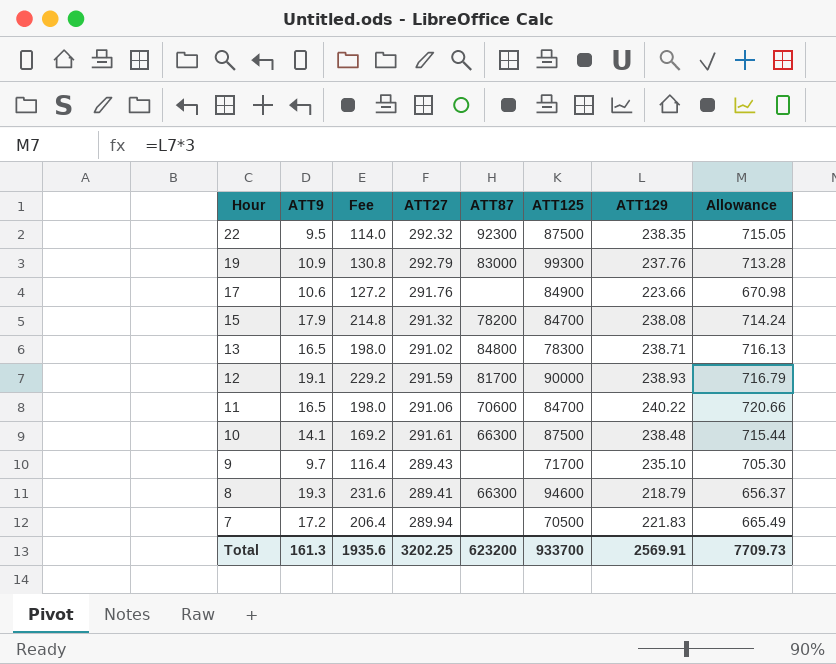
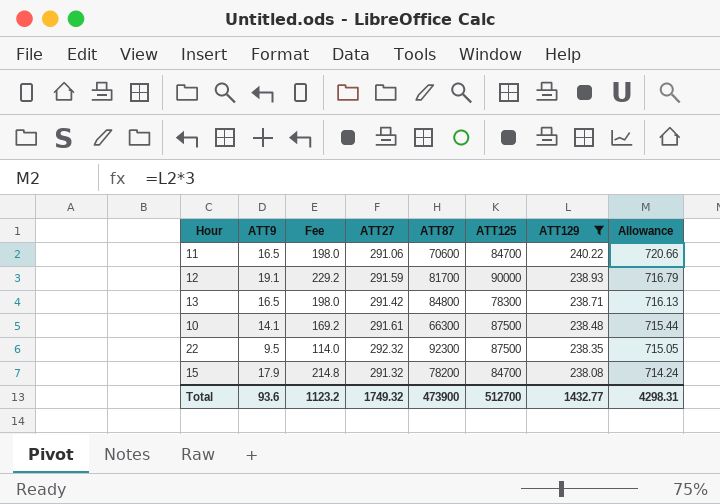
filter: none -> ATT129 >= 238.08
row order: Hour descending -> ATT129 descending
13 | ATT27: 291.02 -> 291.42
Total | ATT9: 161.3 -> 93.6
Total | Fee: 1935.6 -> 1123.2
Total | ATT27: 3202.25 -> 1749.32
Total | ATT87: 623200 -> 473900
Total | ATT125: 933700 -> 512700
Total | ATT129: 2569.91 -> 1432.77
Total | Allowance: 7709.73 -> 4298.31

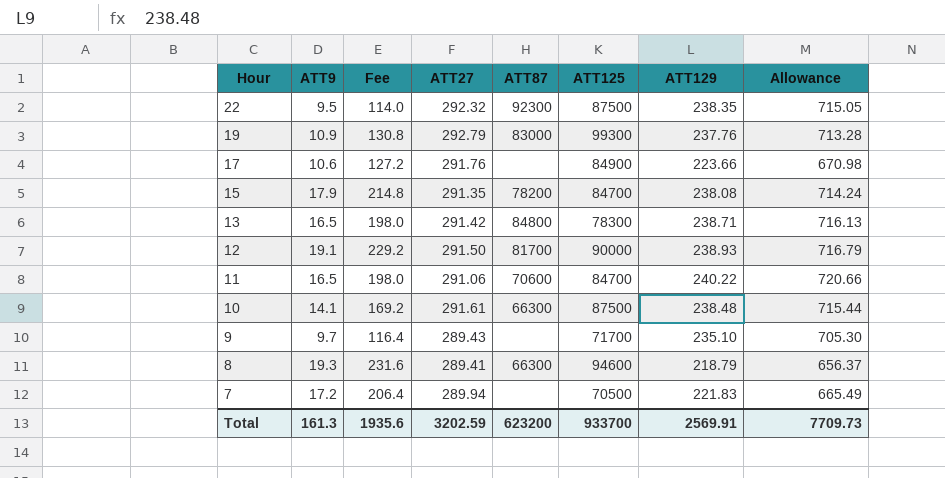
filter: ATT129 >= 238.08 -> none
row order: ATT129 descending -> Hour descending
15 | ATT27: 291.32 -> 291.35
12 | ATT27: 291.59 -> 291.50
Total | ATT9: 93.6 -> 161.3
Total | Fee: 1123.2 -> 1935.6
Total | ATT27: 1749.32 -> 3202.59
Total | ATT87: 473900 -> 623200
Total | ATT125: 512700 -> 933700
Total | ATT129: 1432.77 -> 2569.91
Total | Allowance: 4298.31 -> 7709.73

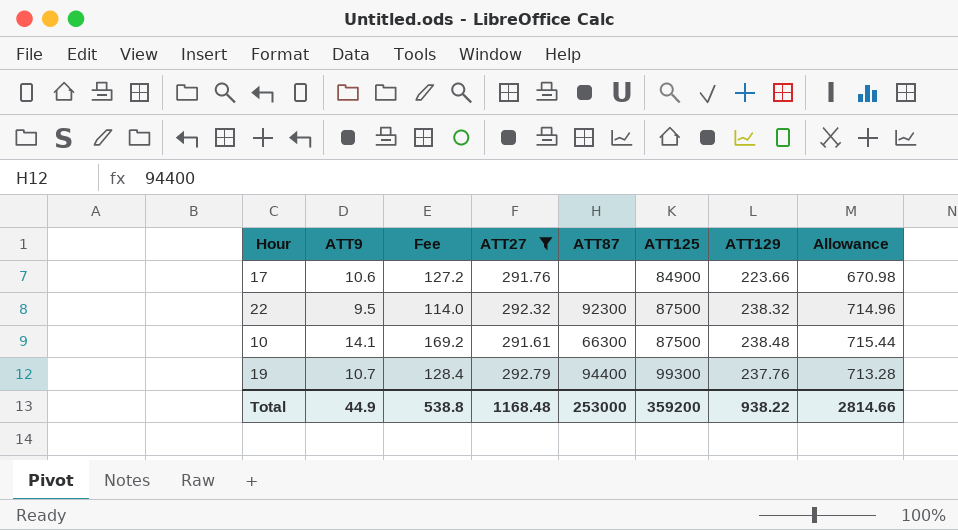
filter: none -> ATT27 >= 291.61
row order: Hour descending -> ATT125 ascending
22 | ATT129: 238.35 -> 238.32
22 | Allowance: 715.05 -> 714.96
19 | ATT9: 10.9 -> 10.7
19 | Fee: 130.8 -> 128.4
19 | ATT87: 83000 -> 94400
Total | ATT9: 161.3 -> 44.9
Total | Fee: 1935.6 -> 538.8
Total | ATT27: 3202.59 -> 1168.48
Total | ATT87: 623200 -> 253000
Total | ATT125: 933700 -> 359200
Total | ATT129: 2569.91 -> 938.22
Total | Allowance: 7709.73 -> 2814.66

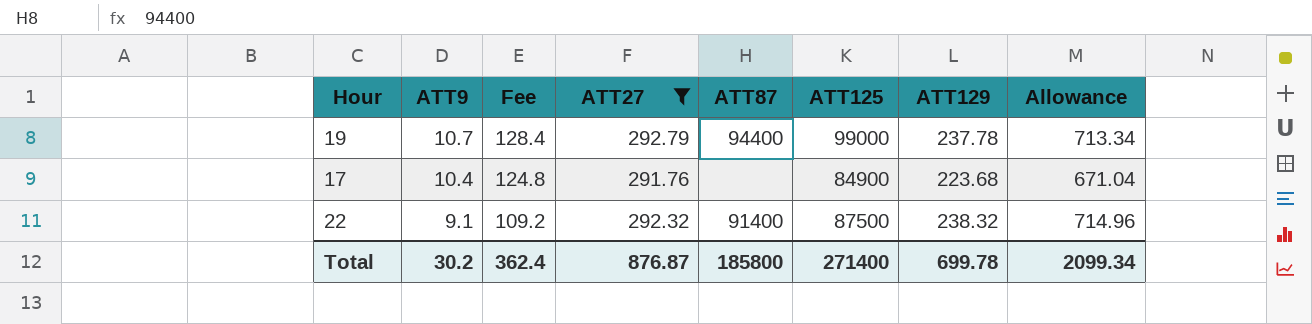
row order: ATT125 ascending -> ATT9 descending
row 10: 14.1 | 169.2 | 291.61 | 66300 | 87500 | 238.48 | 715.44 -> none
19 | ATT125: 99300 -> 99000
19 | ATT129: 237.76 -> 237.78
19 | Allowance: 713.28 -> 713.34
17 | ATT9: 10.6 -> 10.4
17 | Fee: 127.2 -> 124.8
17 | ATT129: 223.66 -> 223.68
17 | Allowance: 670.98 -> 671.04
22 | ATT9: 9.5 -> 9.1
22 | Fee: 114.0 -> 109.2
22 | ATT87: 92300 -> 91400
Total | ATT9: 44.9 -> 30.2
Total | Fee: 538.8 -> 362.4
Total | ATT27: 1168.48 -> 876.87
Total | ATT87: 253000 -> 185800
Total | ATT125: 359200 -> 271400
Total | ATT129: 938.22 -> 699.78
Total | Allowance: 2814.66 -> 2099.34

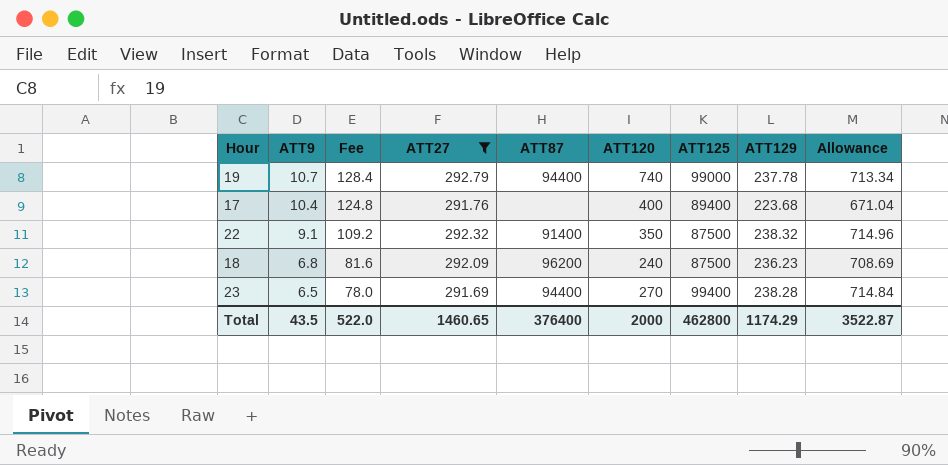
column ATT120 | position: none -> 6
17 | ATT125: 84900 -> 89400
row 18: none -> 6.8 | 81.6 | 292.09 | 96200 | 240 | 87500 | 236.23 | 708.69
row 23: none -> 6.5 | 78.0 | 291.69 | 94400 | 270 | 99400 | 238.28 | 714.84
Total | ATT9: 30.2 -> 43.5
Total | Fee: 362.4 -> 522.0
Total | ATT27: 876.87 -> 1460.65
Total | ATT87: 185800 -> 376400
Total | ATT125: 271400 -> 462800
Total | ATT129: 699.78 -> 1174.29
Total | Allowance: 2099.34 -> 3522.87

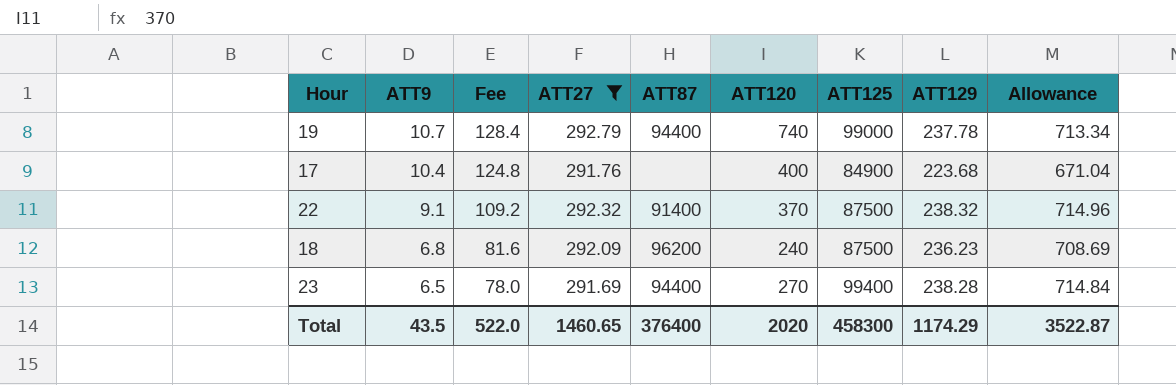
17 | ATT125: 89400 -> 84900
22 | ATT120: 350 -> 370
Total | ATT120: 2000 -> 2020
Total | ATT125: 462800 -> 458300

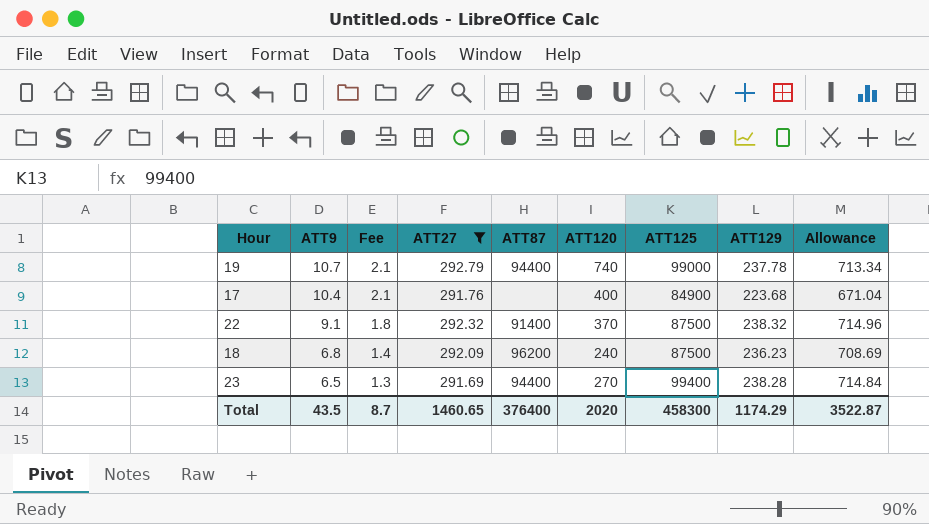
column Fee | formula: [ATT9] * 12 -> [ATT9] * 0.2
Total | Fee: 522.0 -> 8.7

